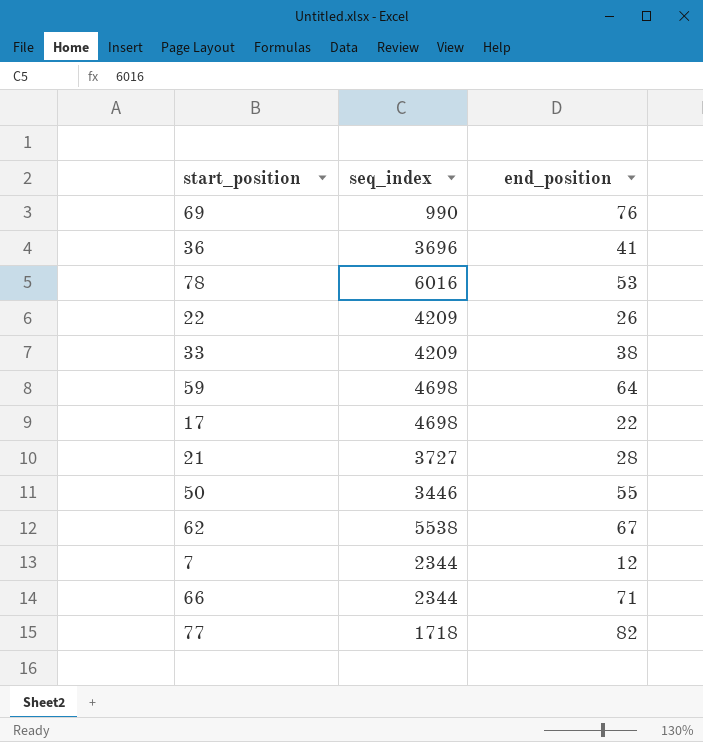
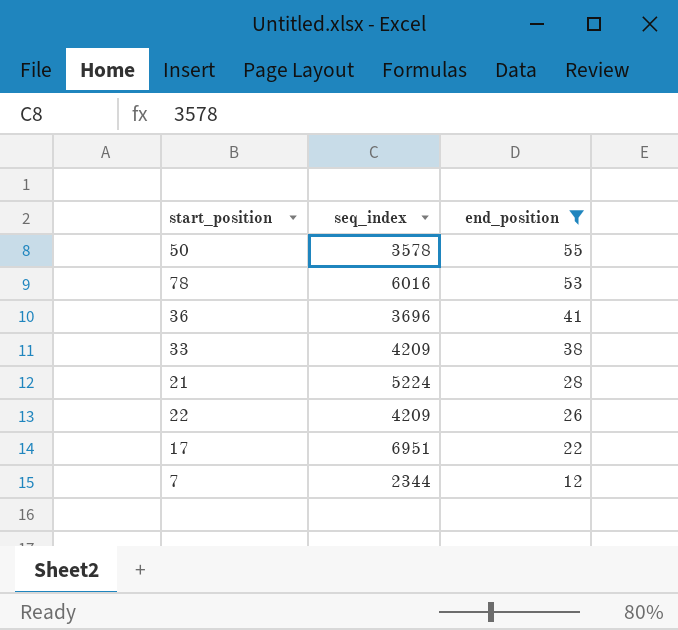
filter: none -> end_position <= 55
row order: none -> end_position descending
50 | seq_index: 3446 -> 3578
21 | seq_index: 3727 -> 5224
17 | seq_index: 4698 -> 6951

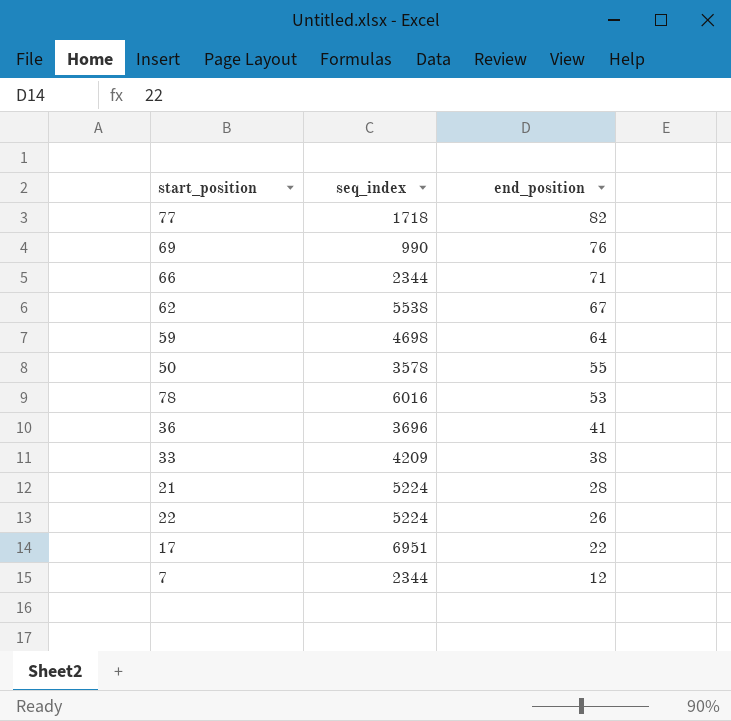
filter: end_position <= 55 -> none
22 | seq_index: 4209 -> 5224

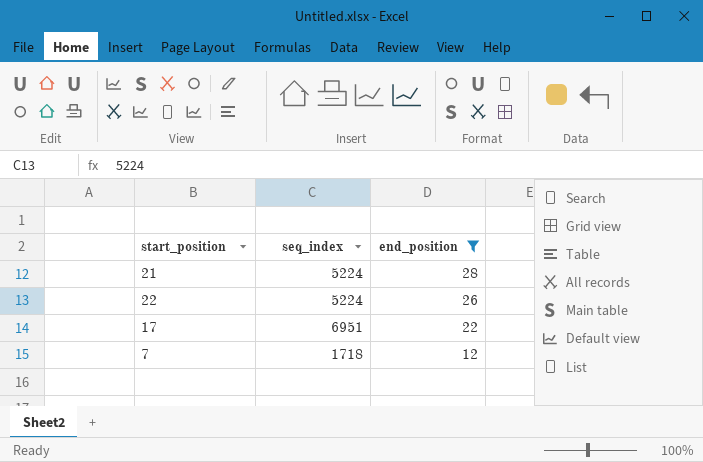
filter: none -> end_position <= 28
7 | seq_index: 2344 -> 1718

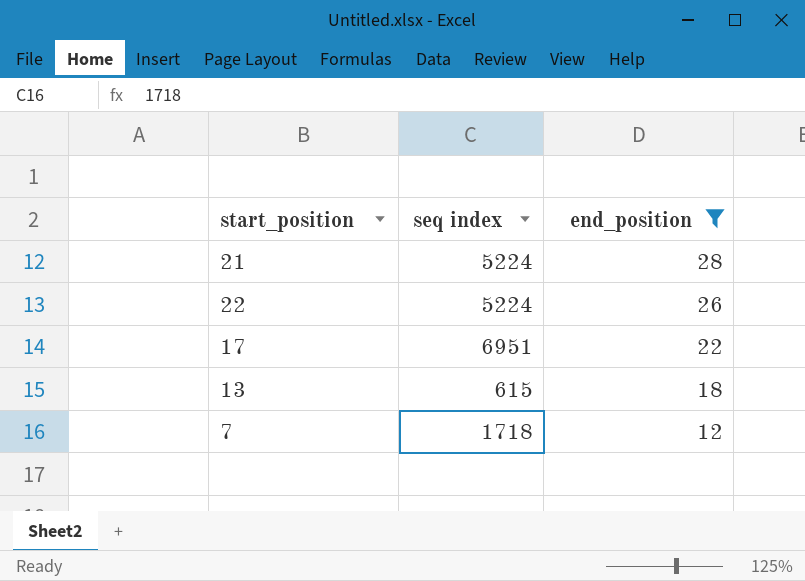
column name: seq_index -> seq index
row 13: none -> 615 | 18

